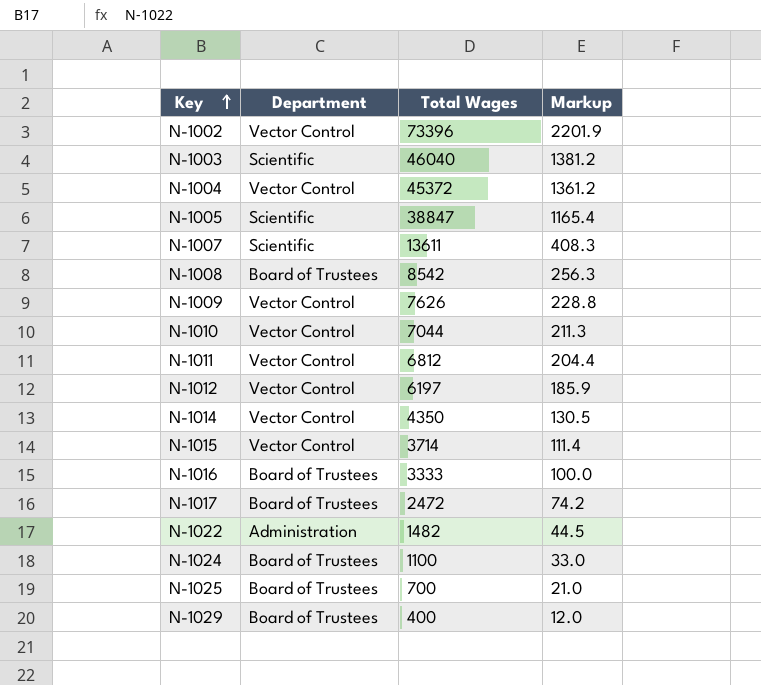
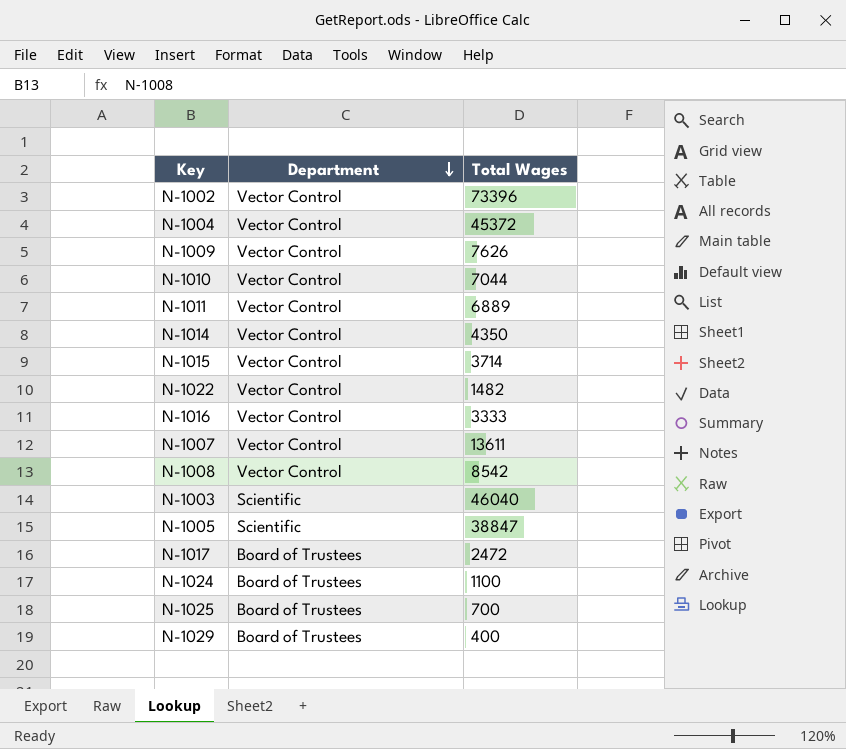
row order: Key ascending -> Department descending
column Markup | formula: [Total Wages] * 0.03 -> none
row N-1012: Vector Control | 6197 | 185.9 -> none
N-1011 | Total Wages: 6812 -> 6889
N-1022 | Department: Administration -> Vector Control
N-1016 | Department: Board of Trustees -> Vector Control
N-1007 | Department: Scientific -> Vector Control
N-1008 | Department: Board of Trustees -> Vector Control

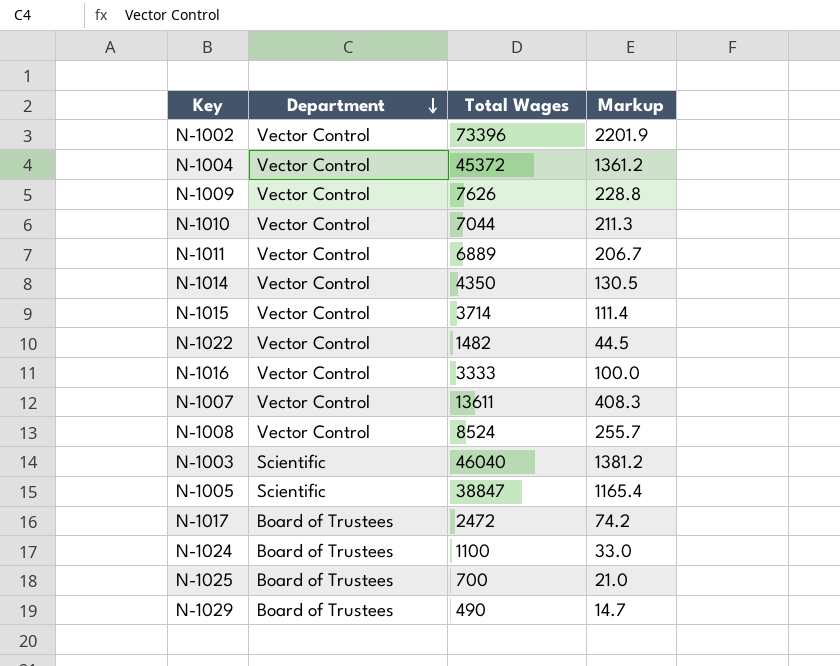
column Markup | formula: none -> [Total Wages] * 0.03
N-1008 | Total Wages: 8542 -> 8524
N-1029 | Total Wages: 400 -> 490

